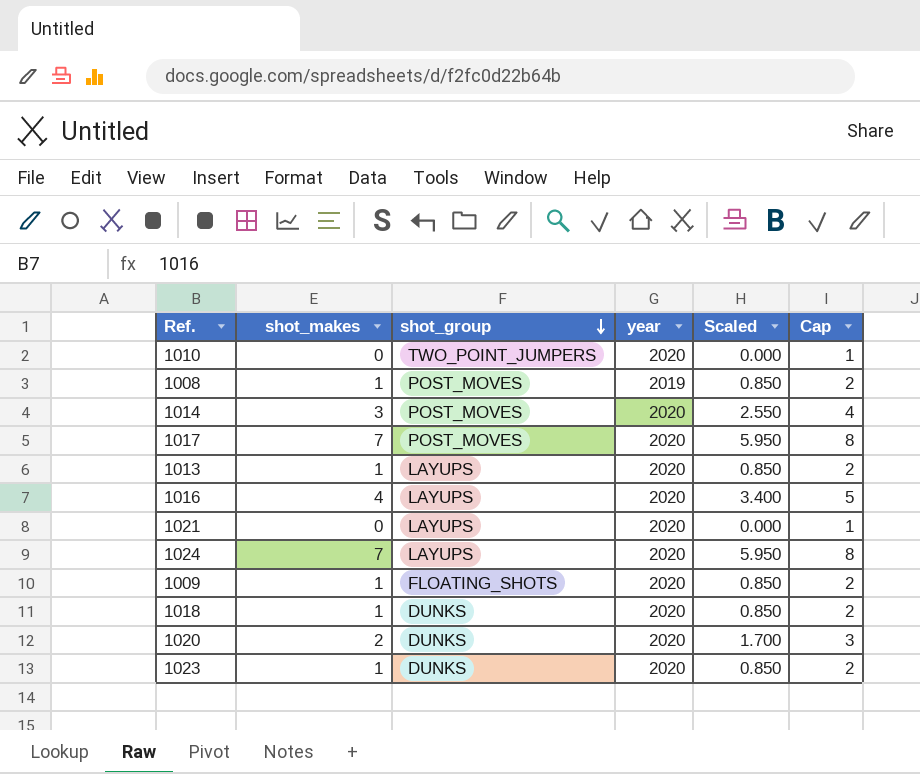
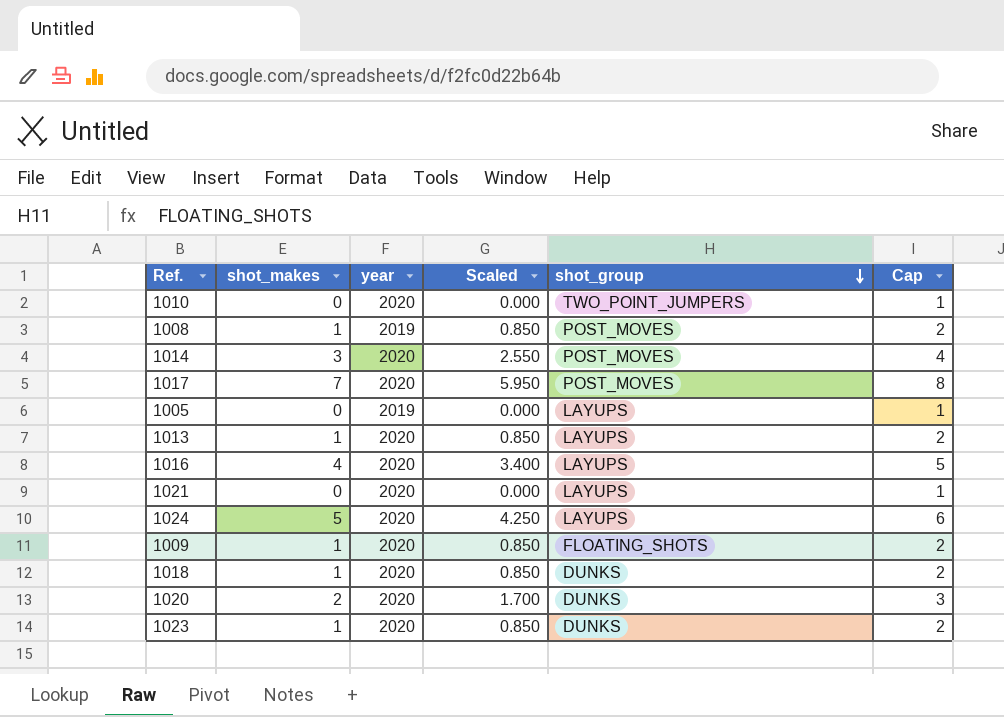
column shot_group | position: 3 -> 5
row 1005: none -> 0 | 2019 | 0.000 | LAYUPS | 1
1024 | shot_makes: 7 -> 5
1024 | Scaled: 5.950 -> 4.250
1024 | Cap: 8 -> 6

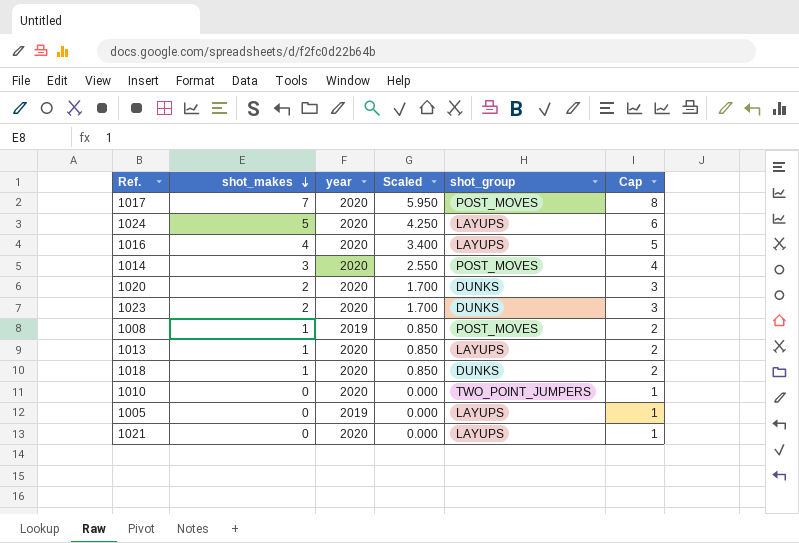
row order: shot_group descending -> shot_makes descending
row 1009: 1 | 2020 | 0.850 | FLOATING_SHOTS | 2 -> none
1023 | shot_makes: 1 -> 2
1023 | Scaled: 0.850 -> 1.700
1023 | Cap: 2 -> 3

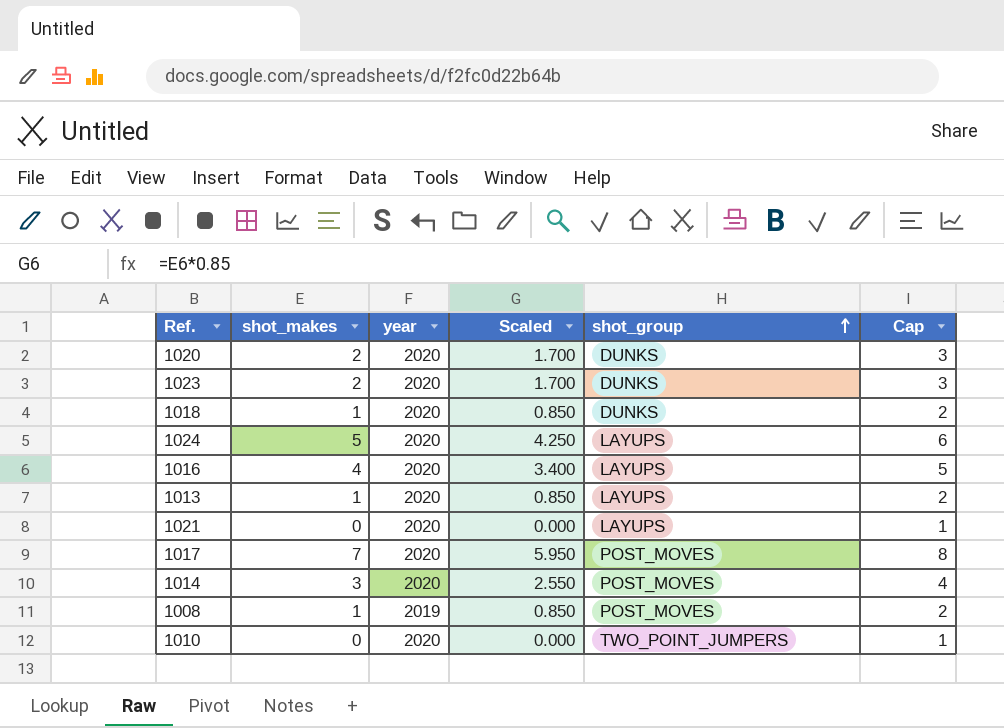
row order: shot_makes descending -> shot_group ascending
row 1005: 0 | 2019 | 0.000 | LAYUPS | 1 -> none

